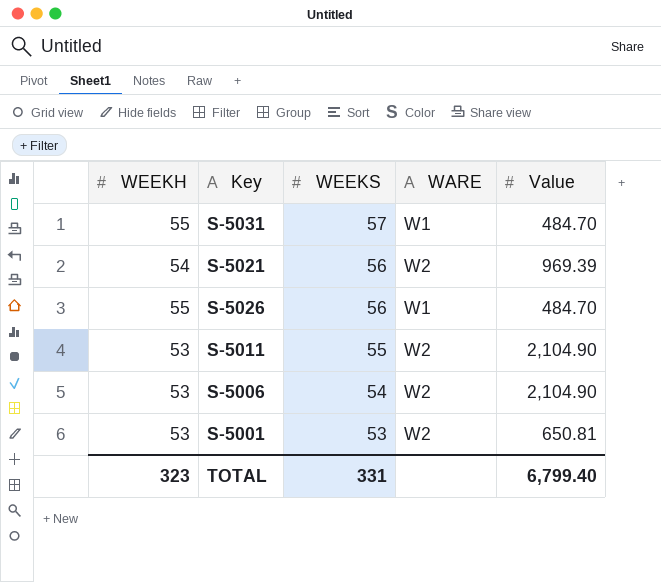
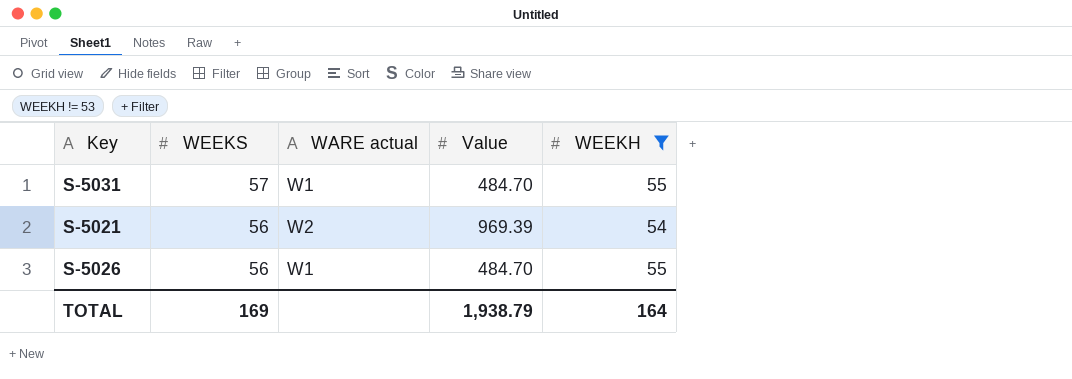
filter: none -> WEEKH != 53
column name: WARE -> WARE actual
column WEEKH | position: 1 -> 5
TOTAL | WEEKS: 331 -> 169
TOTAL | Value: 6,799.40 -> 1,938.79
TOTAL | WEEKH: 323 -> 164

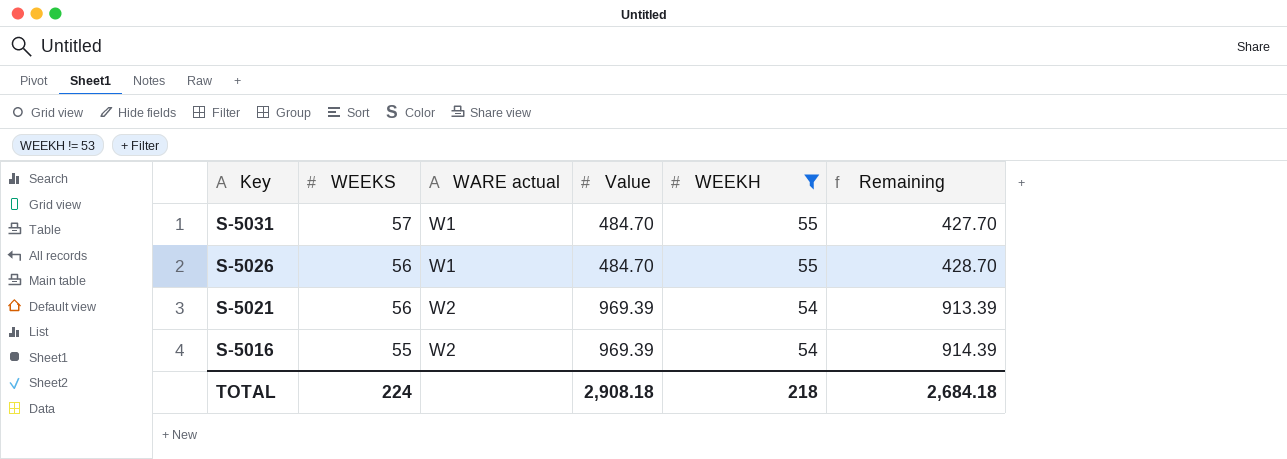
row order: WEEKS descending -> Key descending
column Remaining | formula: none -> [Value] - [WEEKS]
row S-5016: none -> 55 | W2 | 969.39 | 54 | 914.39
TOTAL | WEEKS: 169 -> 224
TOTAL | Value: 1,938.79 -> 2,908.18
TOTAL | WEEKH: 164 -> 218

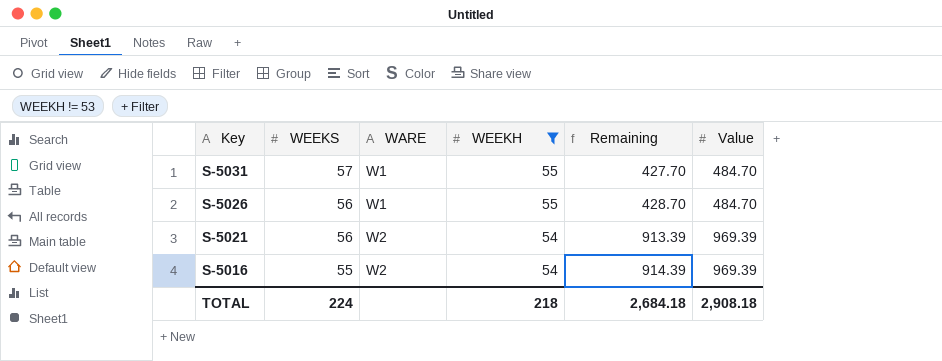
column name: WARE actual -> WARE
column Value | position: 4 -> 6

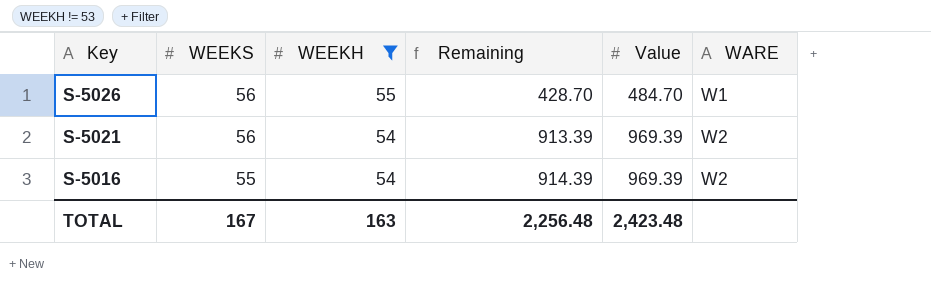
column WARE | position: 3 -> 6
row S-5031: 57 | W1 | 55 | 427.70 | 484.70 -> none
TOTAL | WEEKS: 224 -> 167
TOTAL | WEEKH: 218 -> 163
TOTAL | Remaining: 2,684.18 -> 2,256.48
TOTAL | Value: 2,908.18 -> 2,423.48

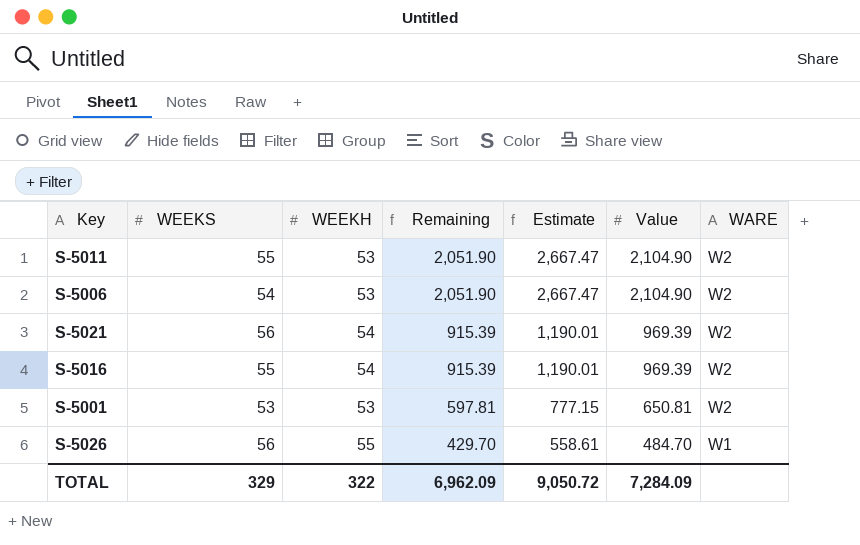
filter: WEEKH != 53 -> none
row order: Key descending -> Remaining descending
column Remaining | formula: [Value] - [WEEKS] -> [Value] - [WEEKH]
column Estimate | formula: none -> [Remaining] * 1.3
TOTAL | WEEKS: 167 -> 329
TOTAL | WEEKH: 163 -> 322
TOTAL | Remaining: 2,256.48 -> 6,962.09
TOTAL | Value: 2,423.48 -> 7,284.09

